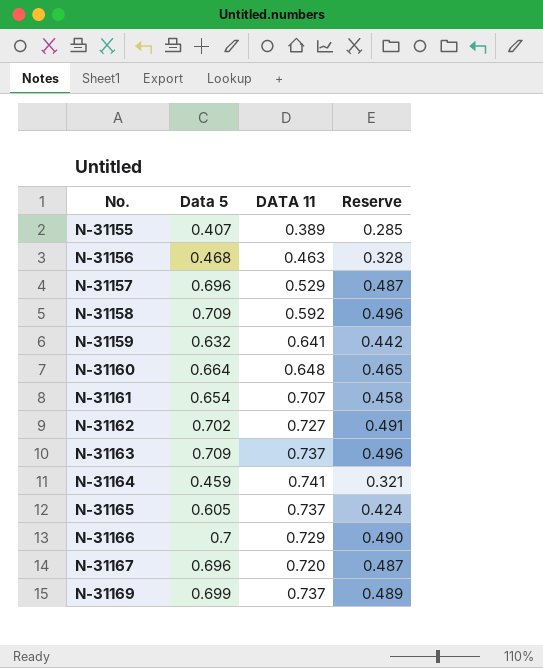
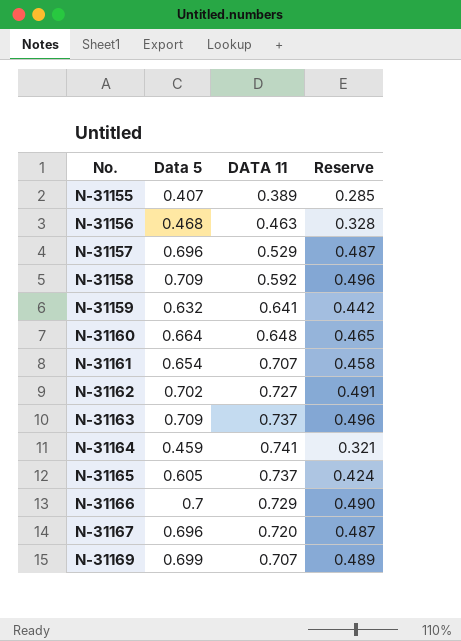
N-31169 | DATA 11: 0.737 -> 0.707

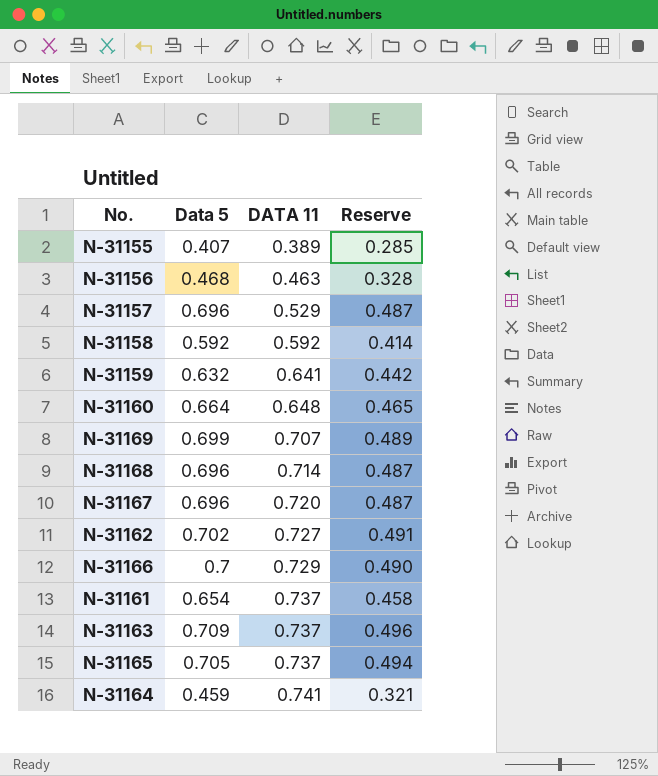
row order: No. ascending -> DATA 11 ascending
N-31158 | Data 5: 0.709 -> 0.592
N-31158 | Reserve: 0.496 -> 0.414
row N-31168: none -> 0.696 | 0.714 | 0.487
N-31161 | DATA 11: 0.707 -> 0.737
N-31165 | Data 5: 0.605 -> 0.705
N-31165 | Reserve: 0.424 -> 0.494

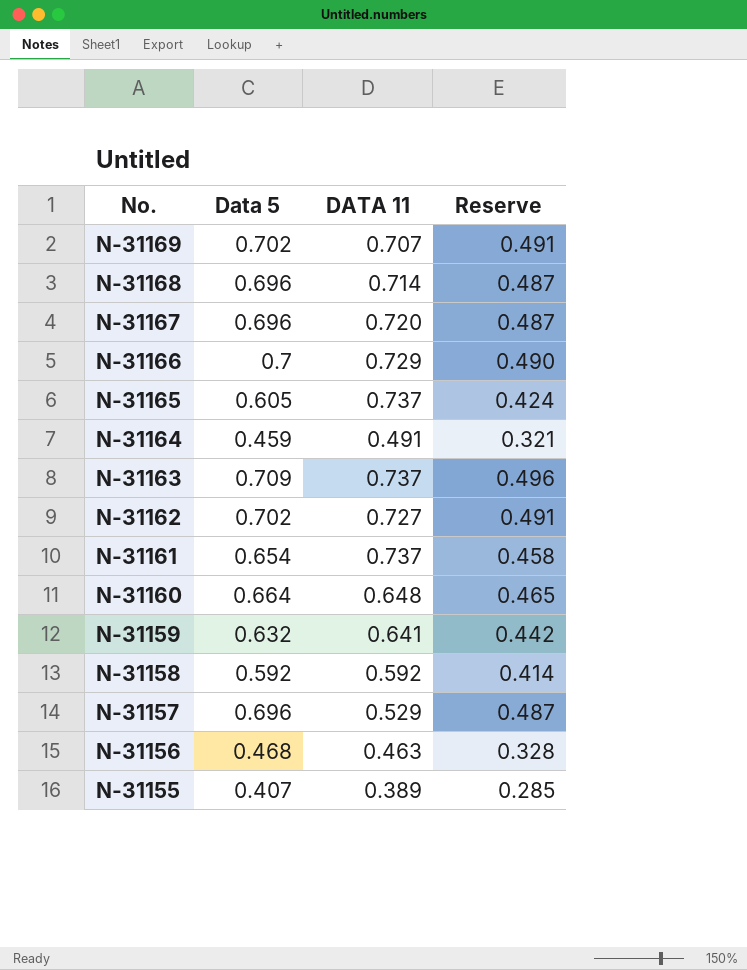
row order: DATA 11 ascending -> No. descending
N-31169 | Data 5: 0.699 -> 0.702
N-31169 | Reserve: 0.489 -> 0.491
N-31165 | Data 5: 0.705 -> 0.605
N-31165 | Reserve: 0.494 -> 0.424
N-31164 | DATA 11: 0.741 -> 0.491

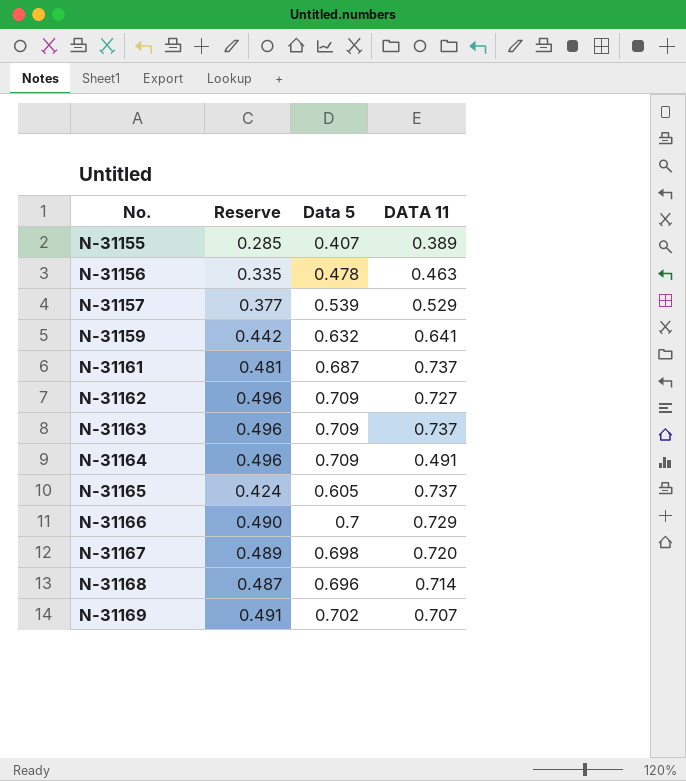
row order: No. descending -> No. ascending
column Reserve | position: 4 -> 2
row N-31160: 0.664 | 0.648 | 0.465 -> none
row N-31158: 0.592 | 0.592 | 0.414 -> none
N-31156 | Reserve: 0.328 -> 0.335
N-31156 | Data 5: 0.468 -> 0.478
N-31157 | Reserve: 0.487 -> 0.377
N-31157 | Data 5: 0.696 -> 0.539
N-31161 | Reserve: 0.458 -> 0.481
N-31161 | Data 5: 0.654 -> 0.687
N-31162 | Reserve: 0.491 -> 0.496
N-31162 | Data 5: 0.702 -> 0.709
N-31164 | Reserve: 0.321 -> 0.496
N-31164 | Data 5: 0.459 -> 0.709
N-31167 | Reserve: 0.487 -> 0.489
N-31167 | Data 5: 0.696 -> 0.698

